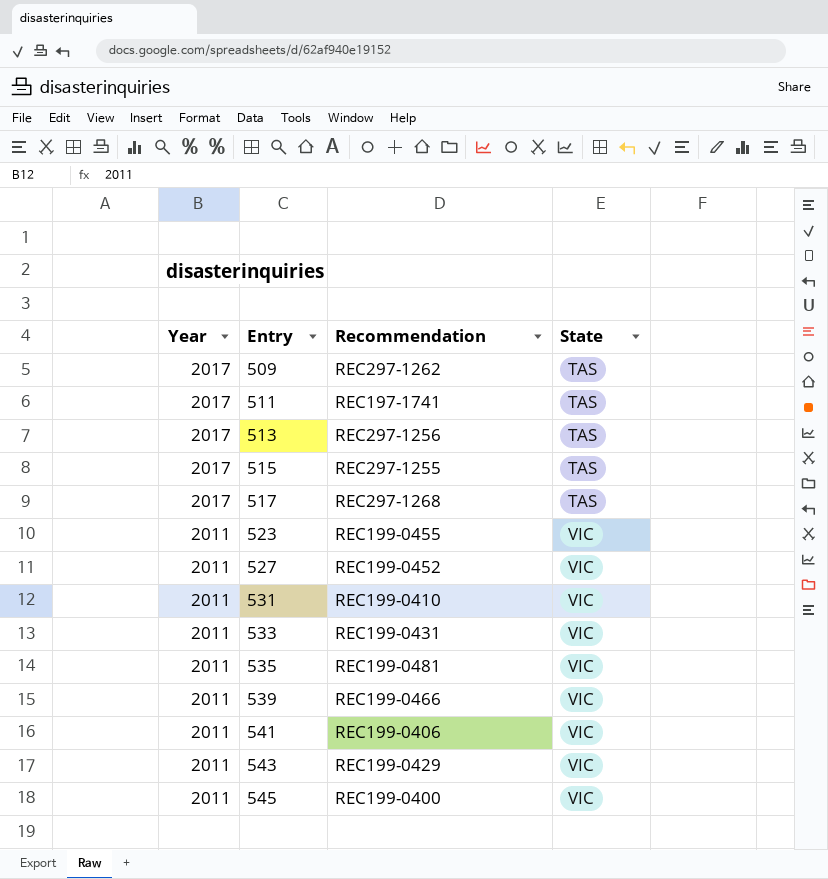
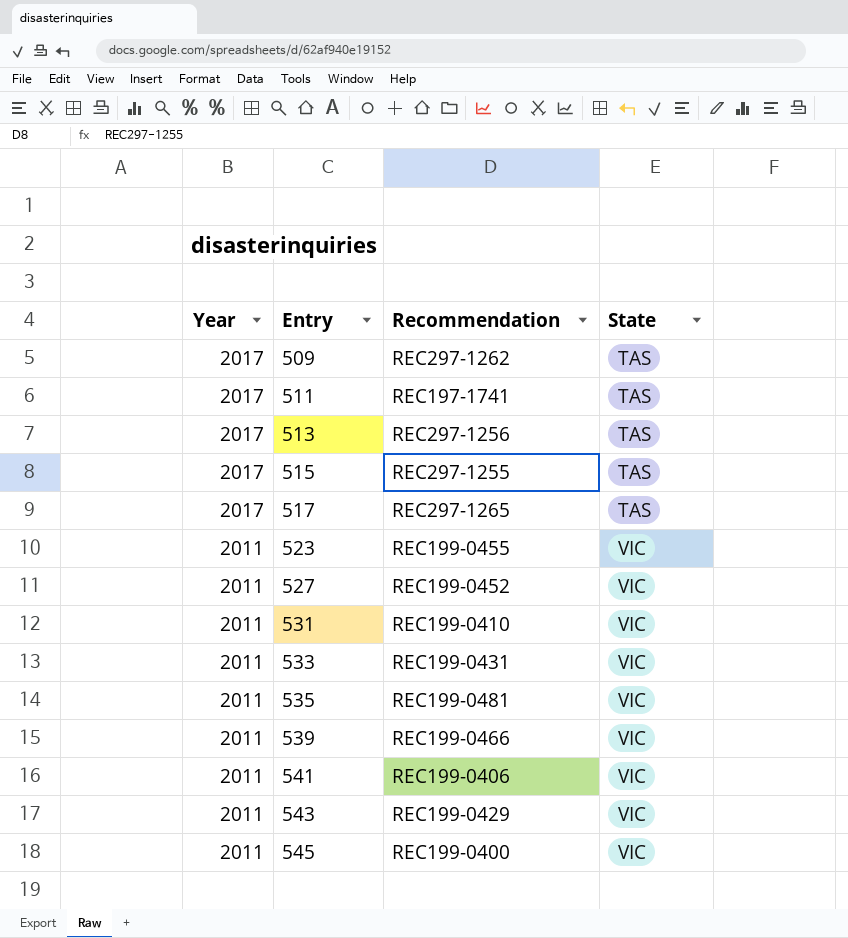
517 | Recommendation: REC297-1268 -> REC297-1265

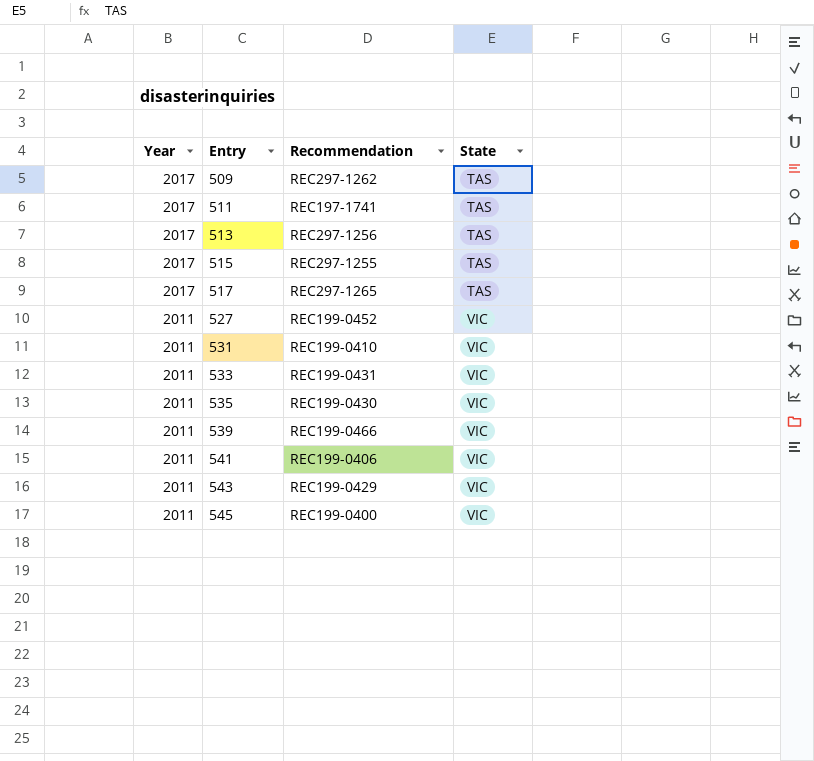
row 523: 2011 | REC199-0455 | VIC -> none
535 | Recommendation: REC199-0481 -> REC199-0430

